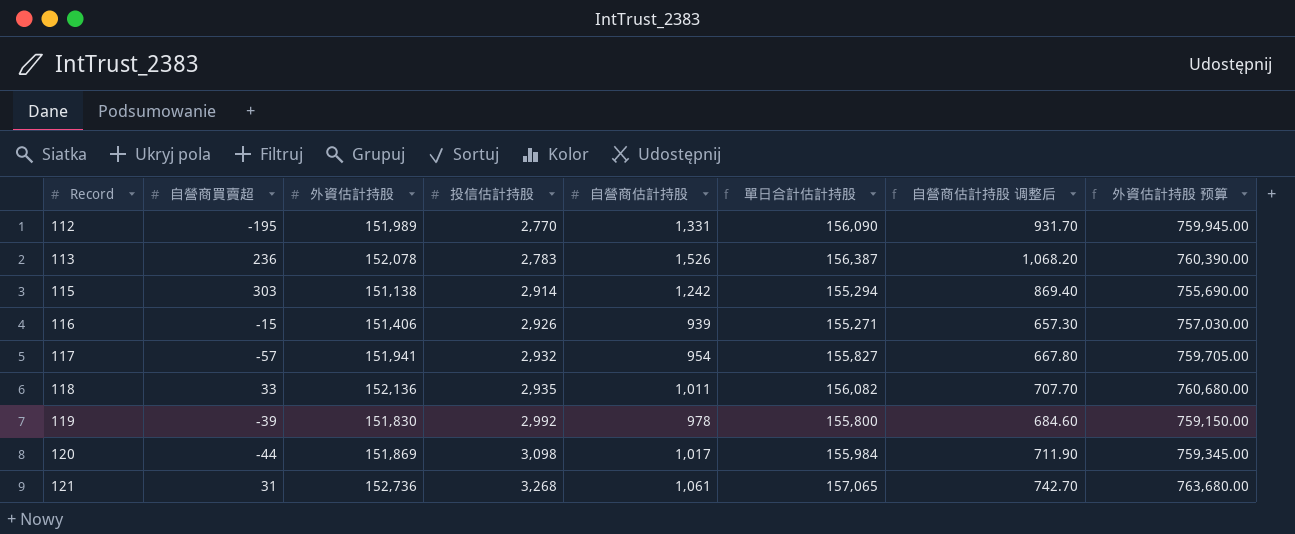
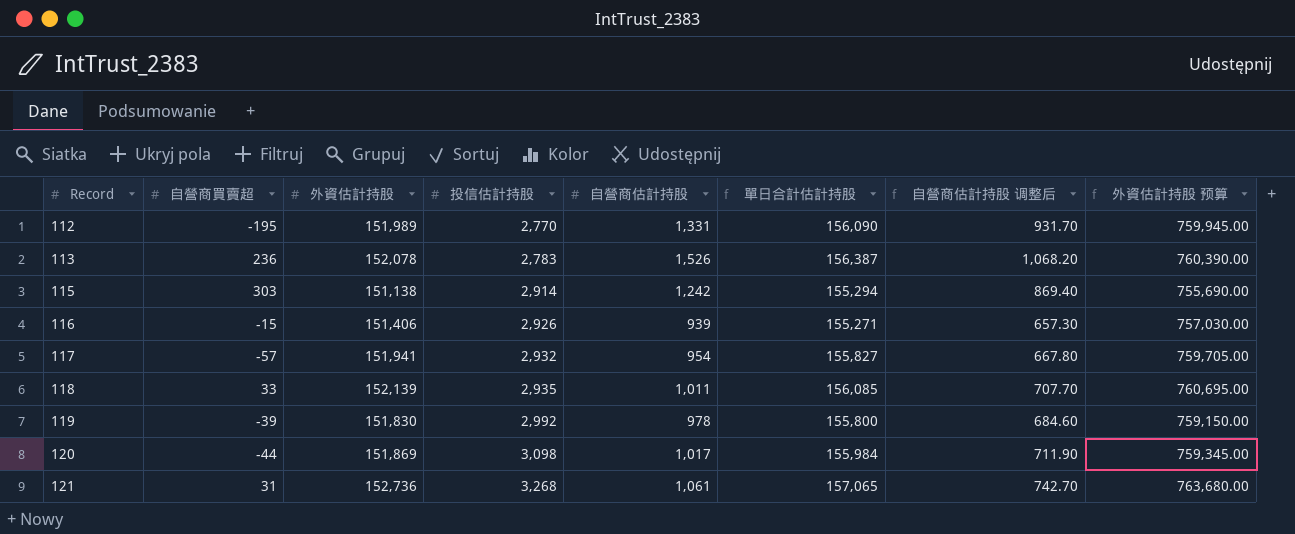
118 | 外資估計持股: 152,136 -> 152,139
118 | 單日合計估計持股: 156,082 -> 156,085
118 | 外資估計持股 预算: 760,680.00 -> 760,695.00

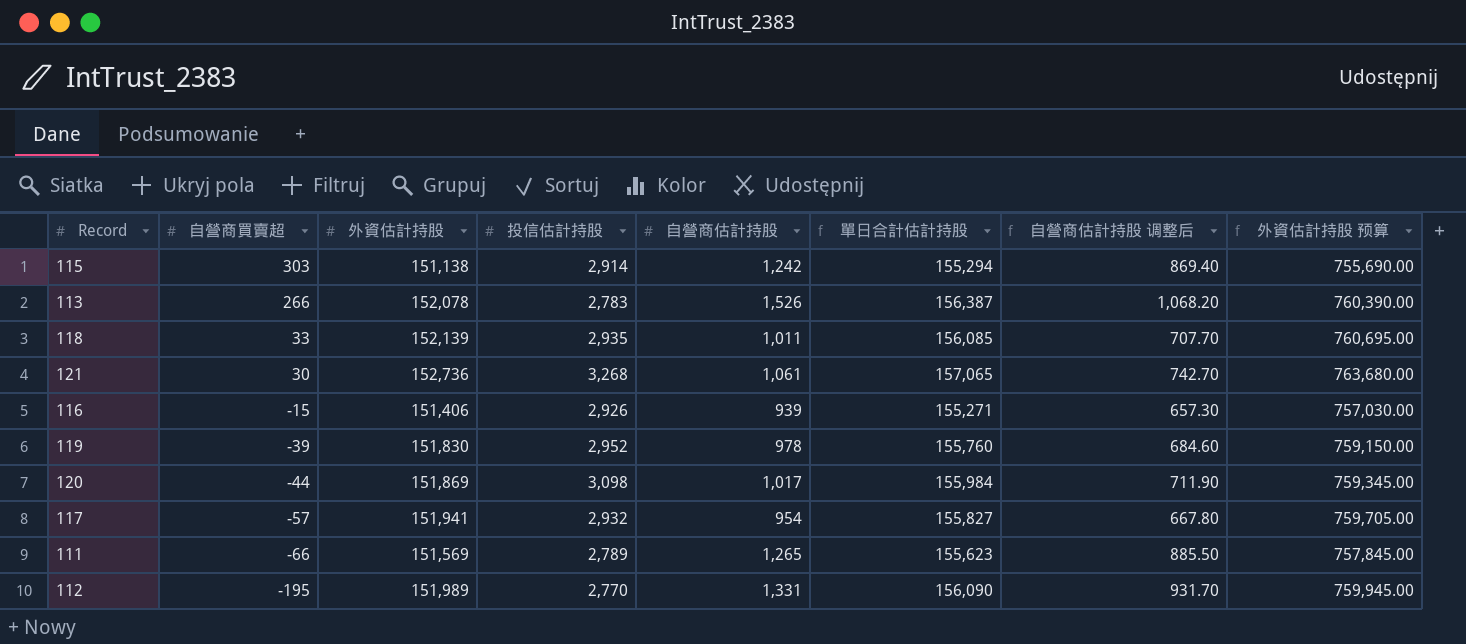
row order: Record ascending -> 自營商買賣超 descending
113 | 自營商買賣超: 236 -> 266
121 | 自營商買賣超: 31 -> 30
119 | 投信估計持股: 2,992 -> 2,952
119 | 單日合計估計持股: 155,800 -> 155,760
row 111: none -> -66 | 151,569 | 2,789 | 1,265 | 155,623 | 885.50 | 757,845.00

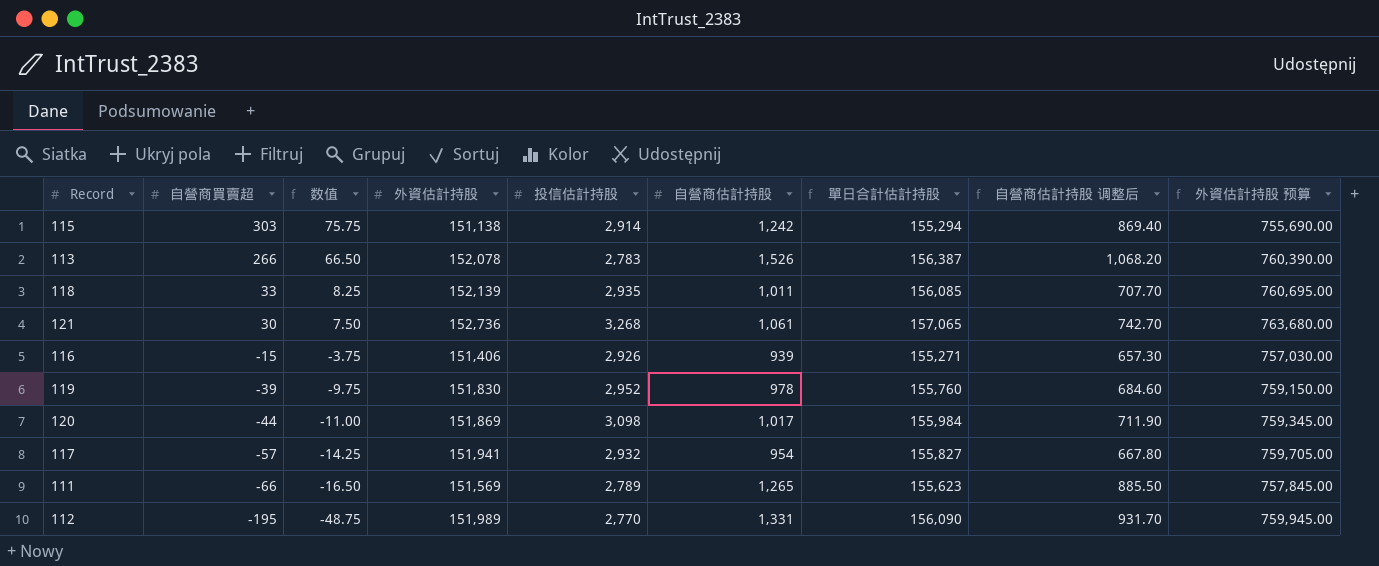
column 数值 | formula: none -> [自營商買賣超] * 0.25

